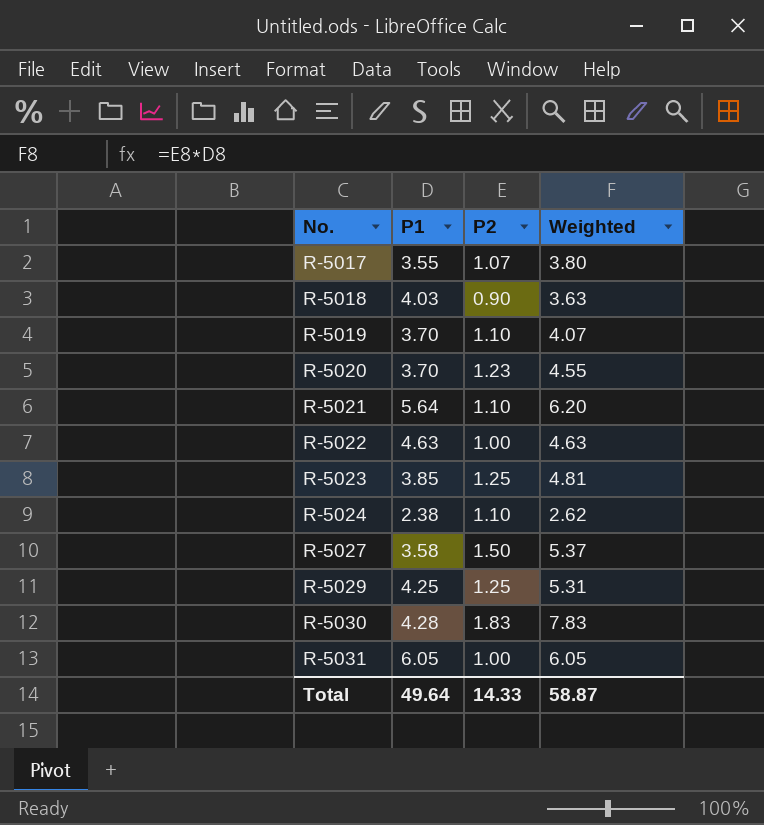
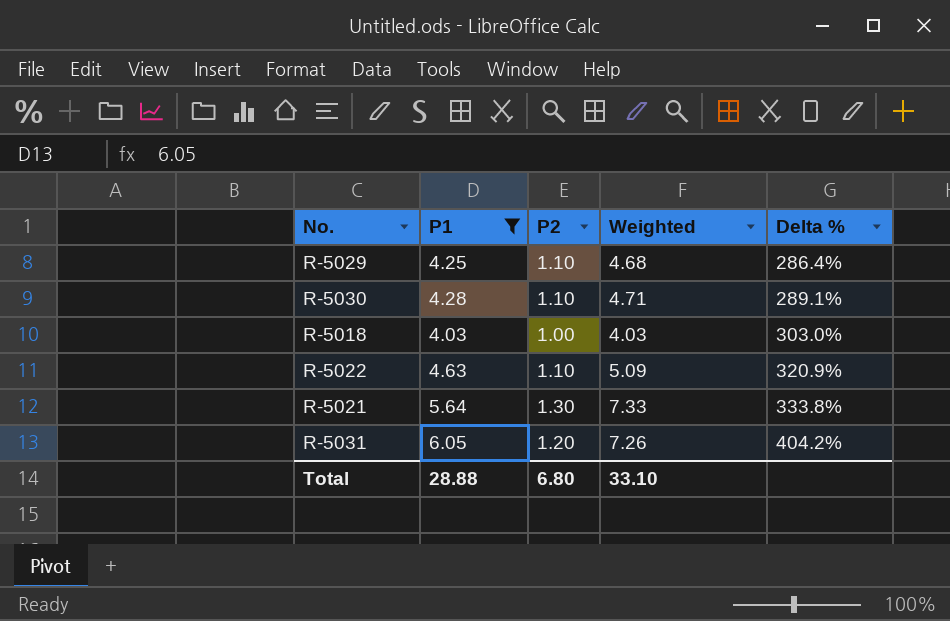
filter: none -> P1 >= 4.03
row order: No. ascending -> Delta % ascending
column Delta % | formula: none -> ([P1] - [P2]) / [P2]
R-5029 | P2: 1.25 -> 1.10
R-5029 | Weighted: 5.31 -> 4.68
R-5030 | P2: 1.83 -> 1.10
R-5030 | Weighted: 7.83 -> 4.71
R-5018 | P2: 0.90 -> 1.00
R-5018 | Weighted: 3.63 -> 4.03
R-5022 | P2: 1.00 -> 1.10
R-5022 | Weighted: 4.63 -> 5.09
R-5021 | P2: 1.10 -> 1.30
R-5021 | Weighted: 6.20 -> 7.33
R-5031 | P2: 1.00 -> 1.20
R-5031 | Weighted: 6.05 -> 7.26
Total | P1: 49.64 -> 28.88
Total | P2: 14.33 -> 6.80
Total | Weighted: 58.87 -> 33.10

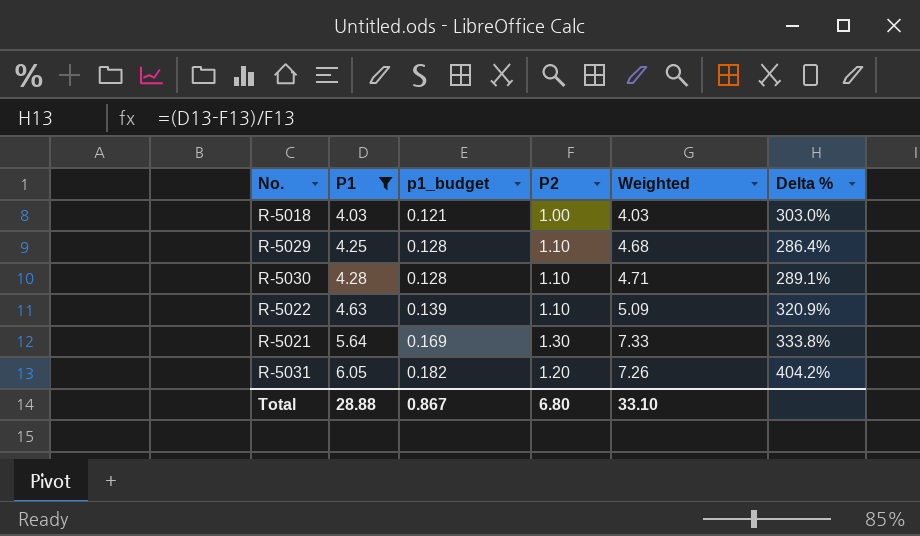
row order: Delta % ascending -> P1 ascending
column p1_budget | formula: none -> [P1] * 0.03

